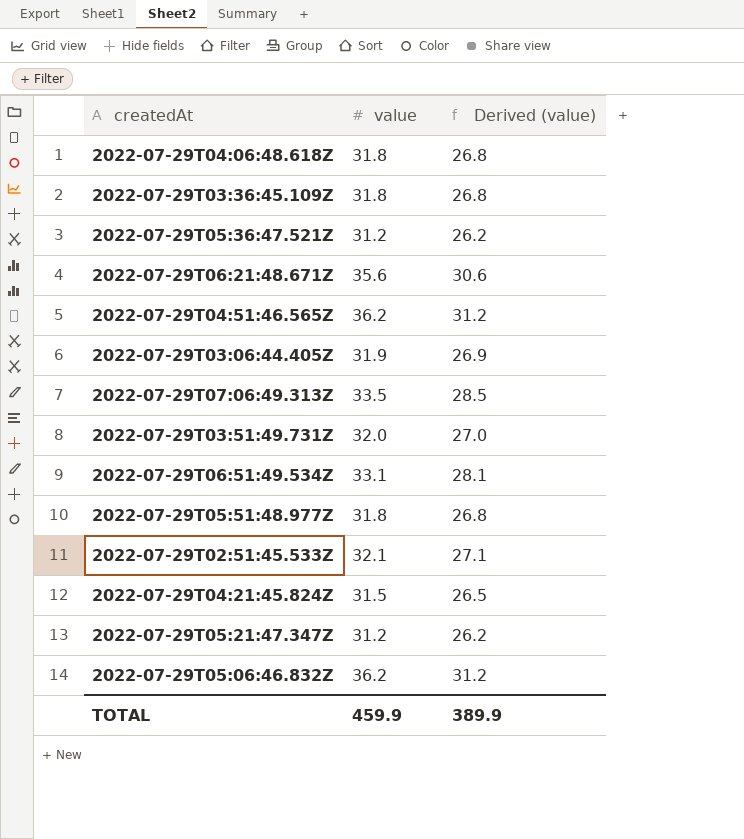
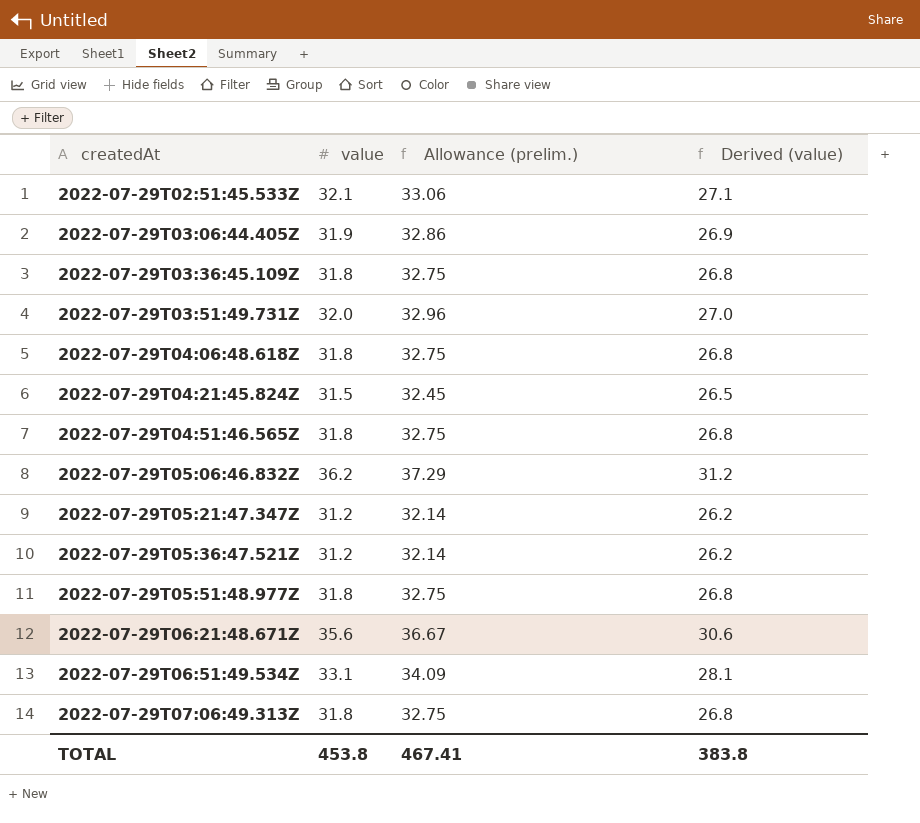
row order: none -> createdAt ascending
column Allowance (prelim.) | formula: none -> [value] * 1.03
2022-07-29T04:51:46.565Z | value: 36.2 -> 31.8
2022-07-29T04:51:46.565Z | Derived (value): 31.2 -> 26.8
2022-07-29T07:06:49.313Z | value: 33.5 -> 31.8
2022-07-29T07:06:49.313Z | Derived (value): 28.5 -> 26.8
TOTAL | value: 459.9 -> 453.8
TOTAL | Derived (value): 389.9 -> 383.8

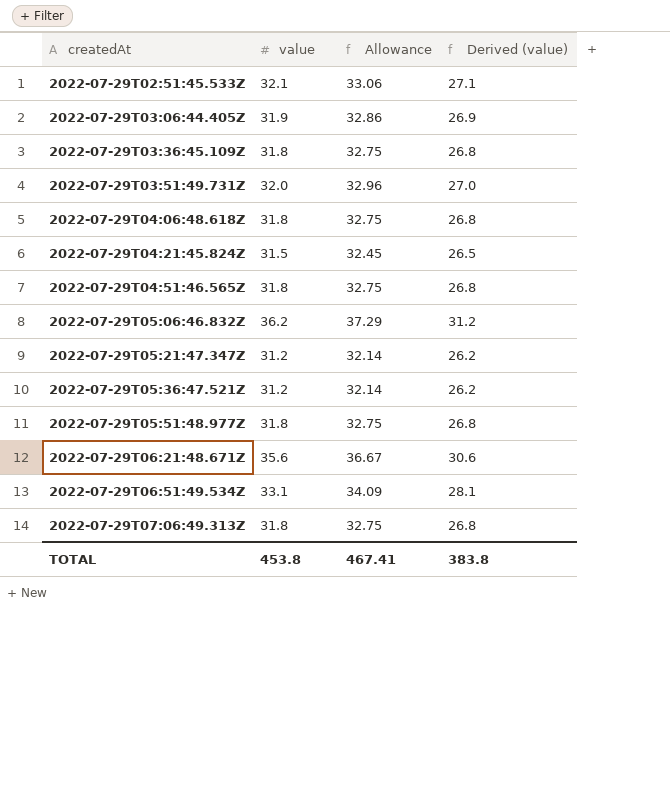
column name: Allowance (prelim.) -> Allowance

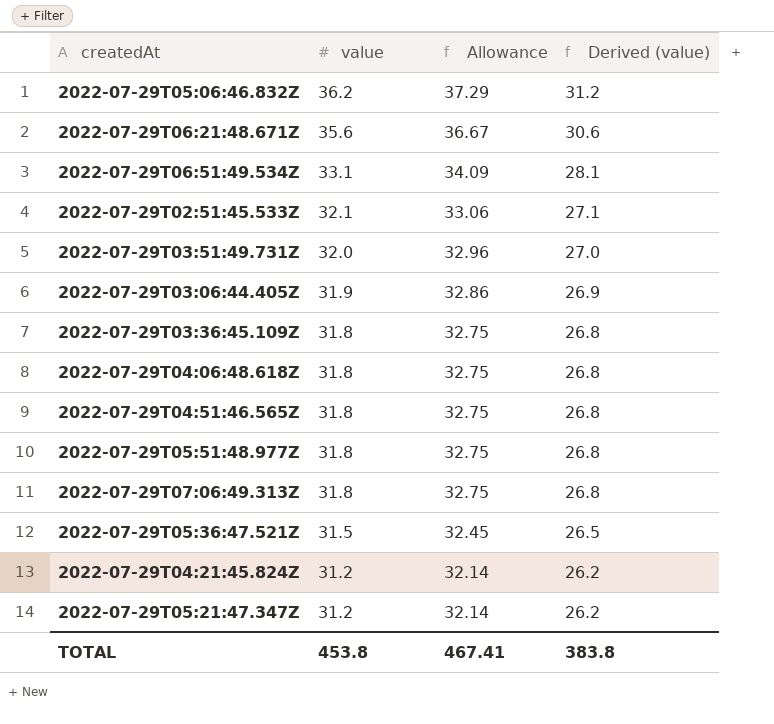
row order: createdAt ascending -> value descending
2022-07-29T05:36:47.521Z | value: 31.2 -> 31.5
2022-07-29T05:36:47.521Z | Allowance: 32.14 -> 32.45
2022-07-29T05:36:47.521Z | Derived (value): 26.2 -> 26.5
2022-07-29T04:21:45.824Z | value: 31.5 -> 31.2
2022-07-29T04:21:45.824Z | Allowance: 32.45 -> 32.14
2022-07-29T04:21:45.824Z | Derived (value): 26.5 -> 26.2

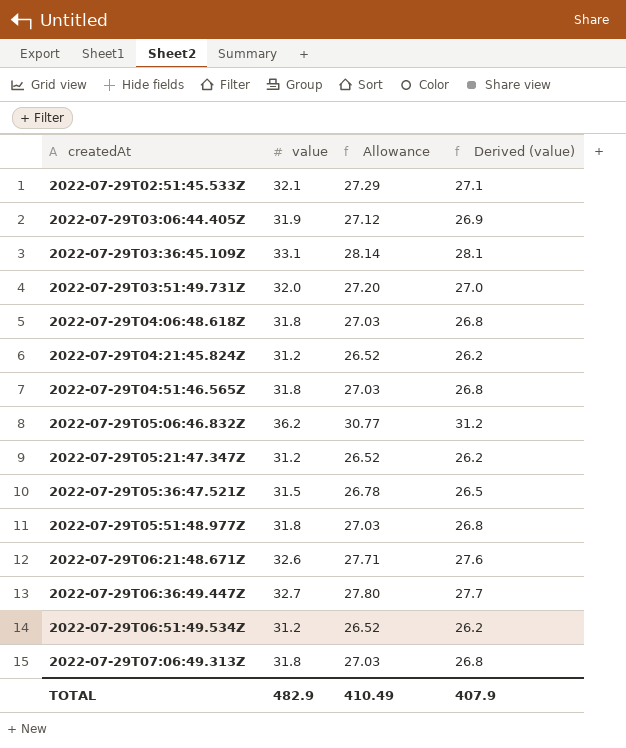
row order: value descending -> createdAt ascending
column Allowance | formula: [value] * 1.03 -> [value] * 0.85
2022-07-29T03:36:45.109Z | value: 31.8 -> 33.1
2022-07-29T03:36:45.109Z | Derived (value): 26.8 -> 28.1
2022-07-29T06:21:48.671Z | value: 35.6 -> 32.6
2022-07-29T06:21:48.671Z | Derived (value): 30.6 -> 27.6
row 2022-07-29T06:36:49.447Z: none -> 32.7 | 27.80 | 27.7
2022-07-29T06:51:49.534Z | value: 33.1 -> 31.2
2022-07-29T06:51:49.534Z | Derived (value): 28.1 -> 26.2
TOTAL | value: 453.8 -> 482.9
TOTAL | Allowance: 467.41 -> 410.49
TOTAL | Derived (value): 383.8 -> 407.9

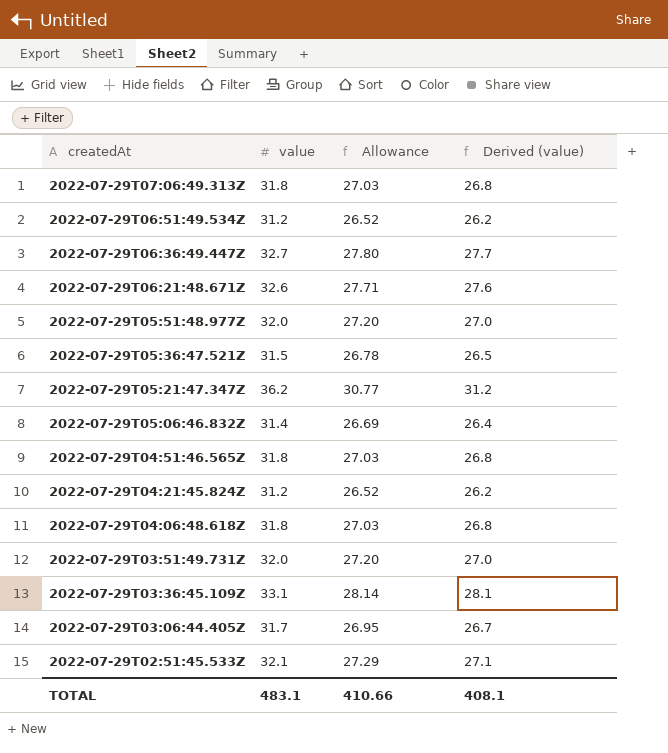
row order: createdAt ascending -> createdAt descending
2022-07-29T05:51:48.977Z | value: 31.8 -> 32.0
2022-07-29T05:51:48.977Z | Allowance: 27.03 -> 27.20
2022-07-29T05:51:48.977Z | Derived (value): 26.8 -> 27.0
2022-07-29T05:21:47.347Z | value: 31.2 -> 36.2
2022-07-29T05:21:47.347Z | Allowance: 26.52 -> 30.77
2022-07-29T05:21:47.347Z | Derived (value): 26.2 -> 31.2
2022-07-29T05:06:46.832Z | value: 36.2 -> 31.4
2022-07-29T05:06:46.832Z | Allowance: 30.77 -> 26.69
2022-07-29T05:06:46.832Z | Derived (value): 31.2 -> 26.4
2022-07-29T03:06:44.405Z | value: 31.9 -> 31.7
2022-07-29T03:06:44.405Z | Allowance: 27.12 -> 26.95
2022-07-29T03:06:44.405Z | Derived (value): 26.9 -> 26.7
TOTAL | value: 482.9 -> 483.1
TOTAL | Allowance: 410.49 -> 410.66
TOTAL | Derived (value): 407.9 -> 408.1

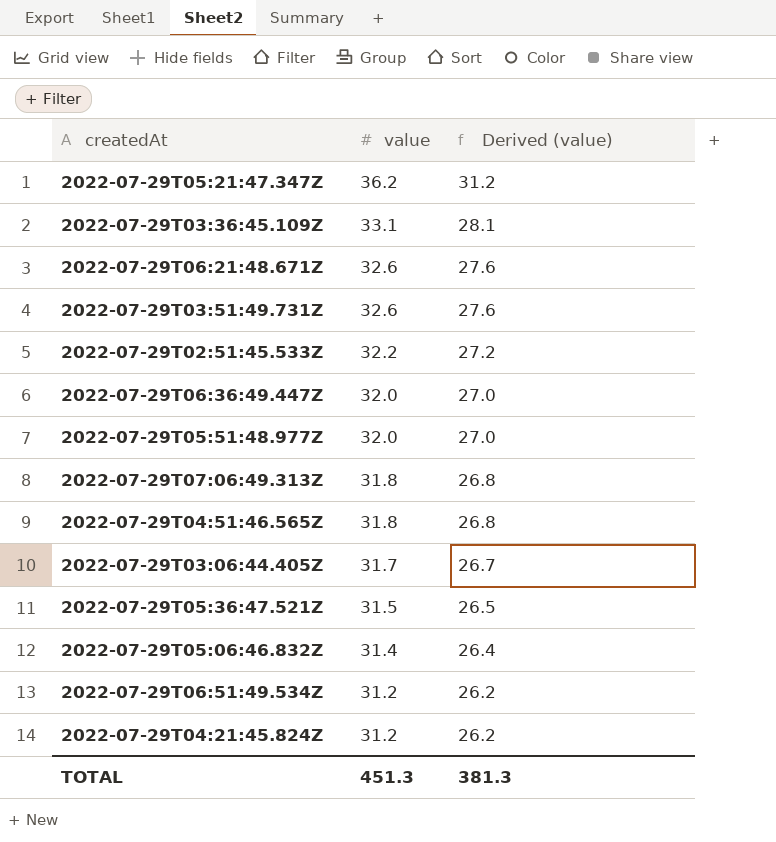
row order: createdAt descending -> value descending
column Allowance | formula: [value] * 0.85 -> none
row 2022-07-29T04:06:48.618Z: 31.8 | 27.03 | 26.8 -> none
2022-07-29T03:51:49.731Z | value: 32.0 -> 32.6
2022-07-29T03:51:49.731Z | Derived (value): 27.0 -> 27.6
2022-07-29T02:51:45.533Z | value: 32.1 -> 32.2
2022-07-29T02:51:45.533Z | Derived (value): 27.1 -> 27.2
2022-07-29T06:36:49.447Z | value: 32.7 -> 32.0
2022-07-29T06:36:49.447Z | Derived (value): 27.7 -> 27.0
TOTAL | value: 483.1 -> 451.3
TOTAL | Derived (value): 408.1 -> 381.3

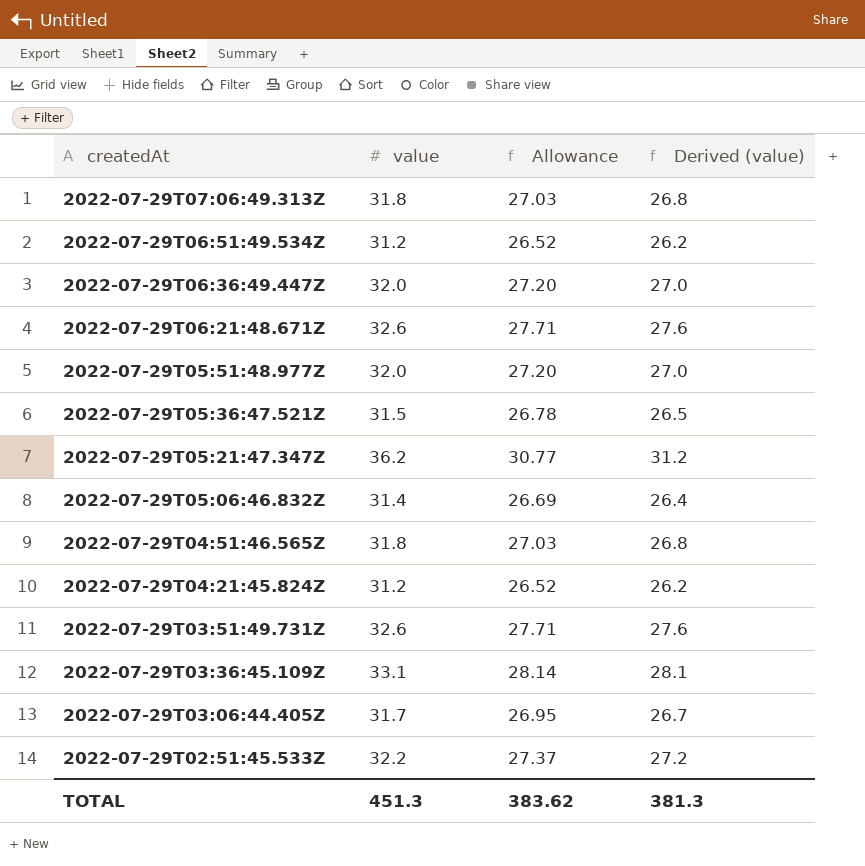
row order: value descending -> createdAt descending
column Allowance | formula: none -> [value] * 0.85

